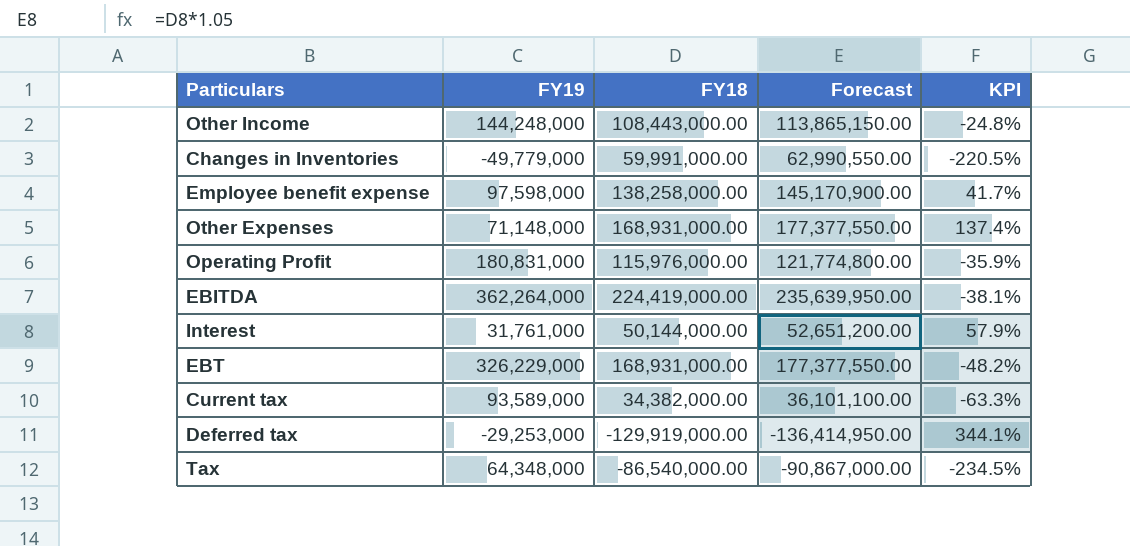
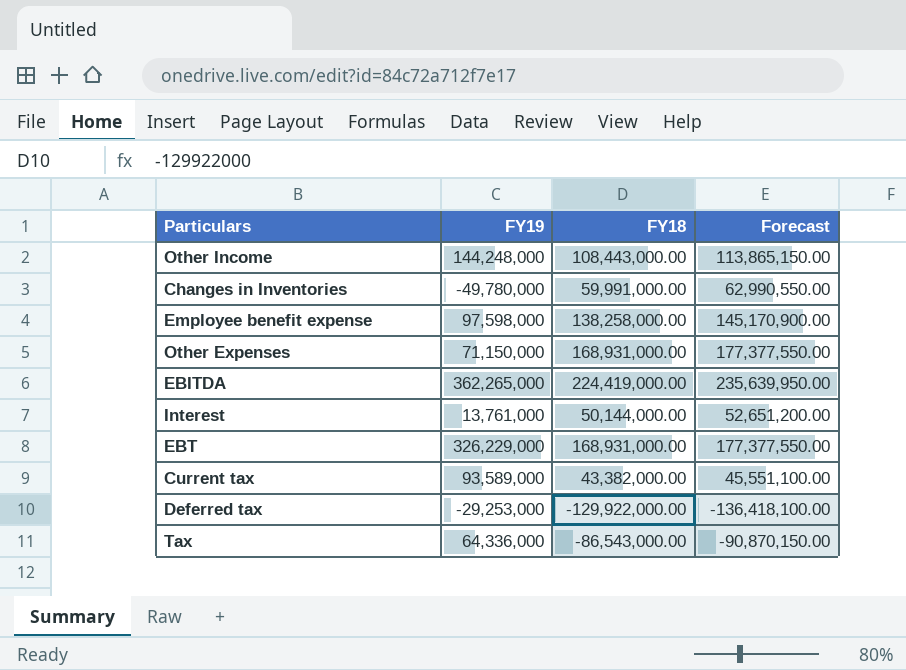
column KPI | formula: ([FY18] - [FY19]) / [FY19] -> none
row Operating Profit: 180,831,000 | 115,976,000.00 | 121,774,800.00 | -35.9% -> none
Changes in Inventories | FY19: -49,779,000 -> -49,780,000
Other Expenses | FY19: 71,148,000 -> 71,150,000
EBITDA | FY19: 362,264,000 -> 362,265,000
Interest | FY19: 31,761,000 -> 13,761,000
Current tax | FY18: 34,382,000.00 -> 43,382,000.00
Current tax | Forecast: 36,101,100.00 -> 45,551,100.00
Deferred tax | FY18: -129,919,000.00 -> -129,922,000.00
Deferred tax | Forecast: -136,414,950.00 -> -136,418,100.00
Tax | FY19: 64,348,000 -> 64,336,000
Tax | FY18: -86,540,000.00 -> -86,543,000.00
Tax | Forecast: -90,867,000.00 -> -90,870,150.00

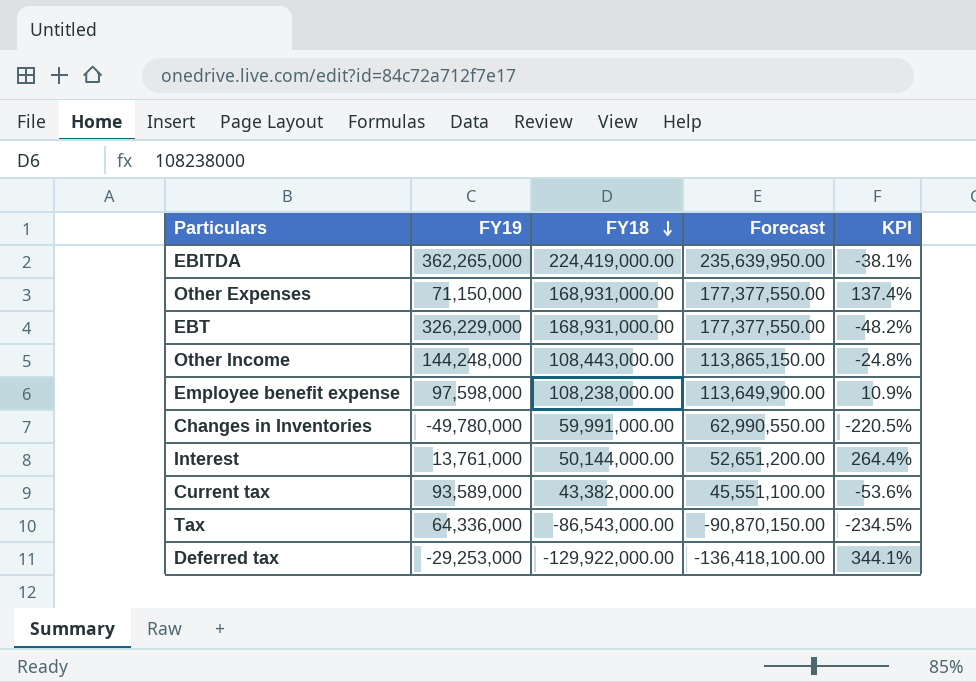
row order: none -> FY18 descending
column KPI | formula: none -> ([FY18] - [FY19]) / [FY19]
Employee benefit expense | FY18: 138,258,000.00 -> 108,238,000.00
Employee benefit expense | Forecast: 145,170,900.00 -> 113,649,900.00

